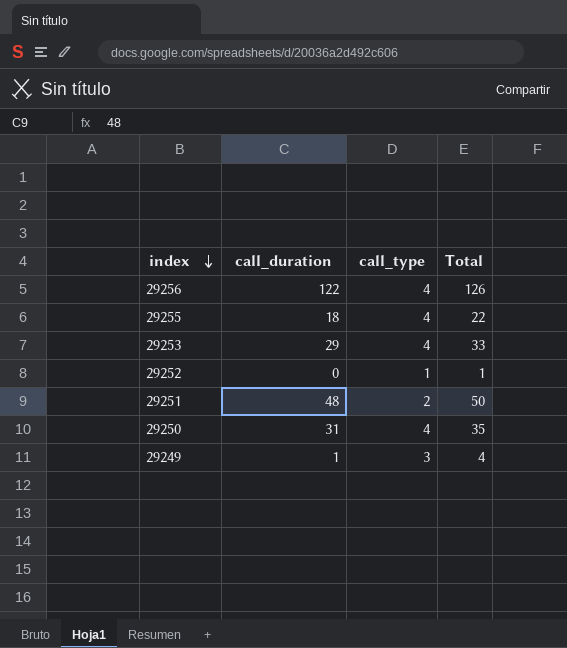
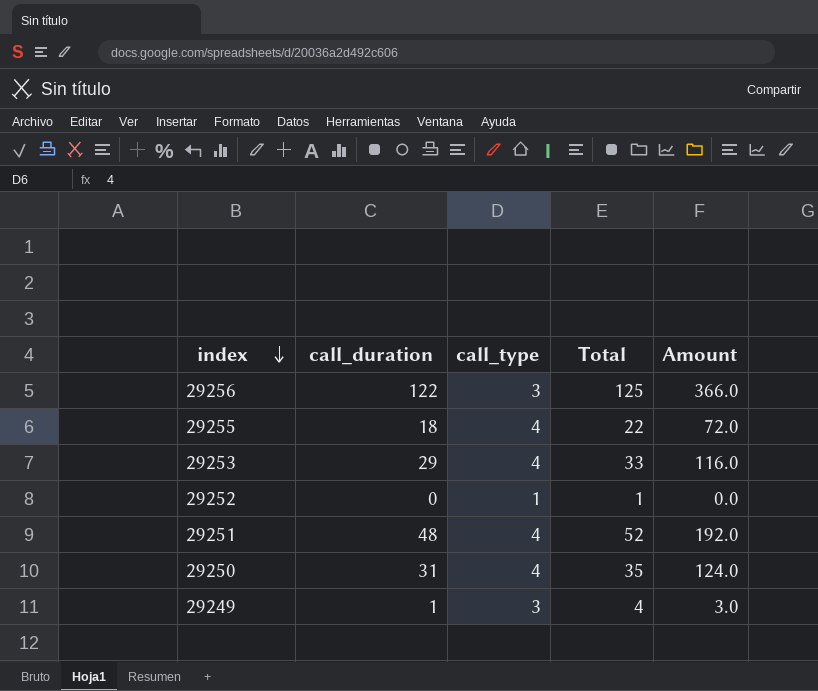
column Amount | formula: none -> [call_duration] * [call_type]
29256 | call_type: 4 -> 3
29256 | Total: 126 -> 125
29251 | call_type: 2 -> 4
29251 | Total: 50 -> 52

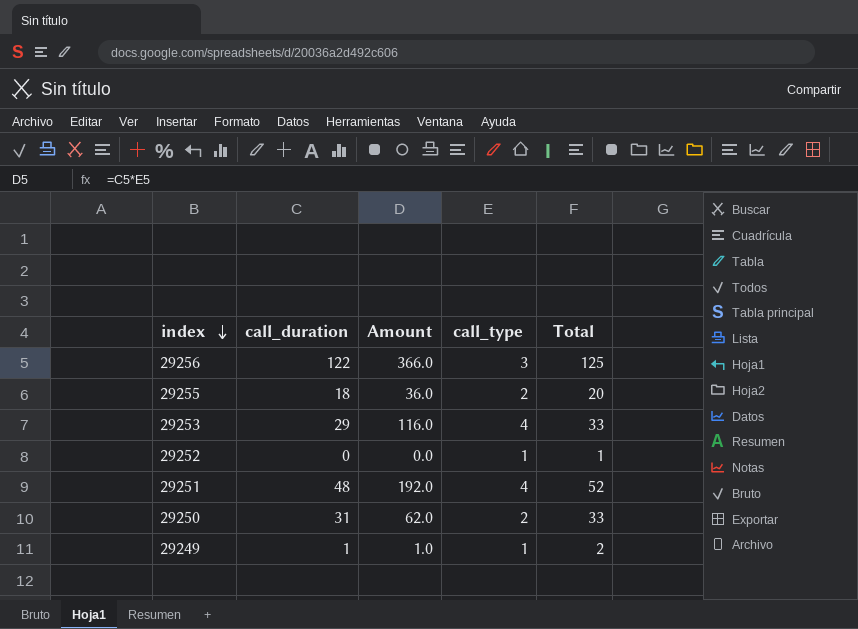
column Amount | position: 5 -> 3
29255 | Amount: 72.0 -> 36.0
29255 | call_type: 4 -> 2
29255 | Total: 22 -> 20
29250 | Amount: 124.0 -> 62.0
29250 | call_type: 4 -> 2
29250 | Total: 35 -> 33
29249 | Amount: 3.0 -> 1.0
29249 | call_type: 3 -> 1
29249 | Total: 4 -> 2

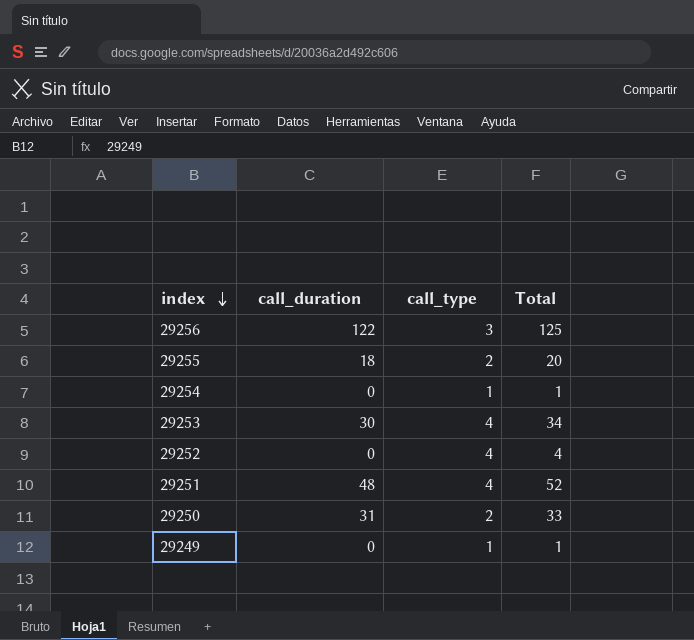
column Amount | formula: [call_duration] * [call_type] -> none
row 29254: none -> 0 | 1 | 1
29253 | call_duration: 29 -> 30
29253 | Total: 33 -> 34
29252 | call_type: 1 -> 4
29252 | Total: 1 -> 4
29249 | call_duration: 1 -> 0
29249 | Total: 2 -> 1

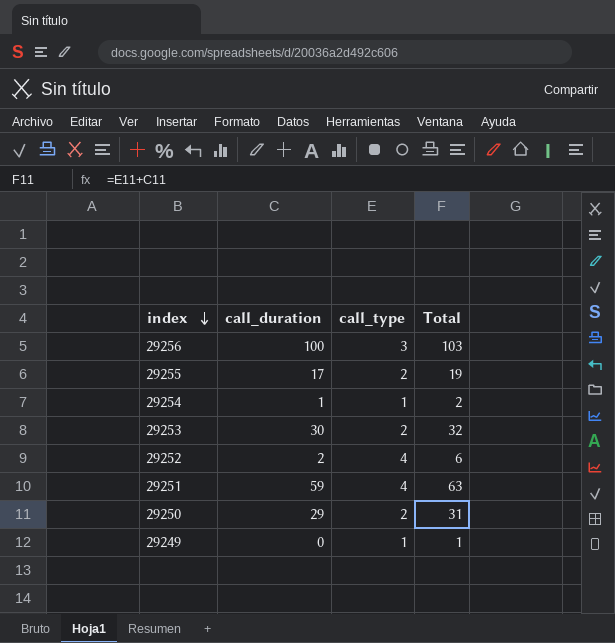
29256 | call_duration: 122 -> 100
29256 | Total: 125 -> 103
29255 | call_duration: 18 -> 17
29255 | Total: 20 -> 19
29254 | call_duration: 0 -> 1
29254 | Total: 1 -> 2
29253 | call_type: 4 -> 2
29253 | Total: 34 -> 32
29252 | call_duration: 0 -> 2
29252 | Total: 4 -> 6
29251 | call_duration: 48 -> 59
29251 | Total: 52 -> 63
29250 | call_duration: 31 -> 29
29250 | Total: 33 -> 31

